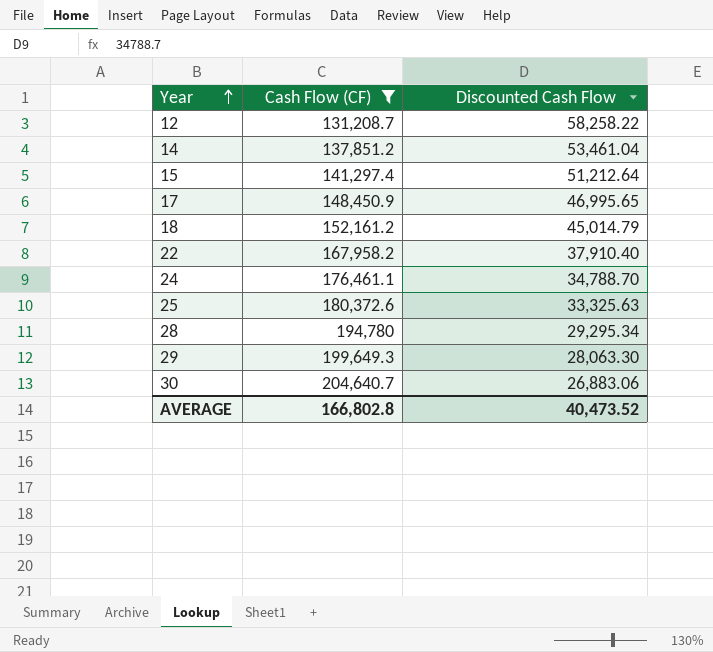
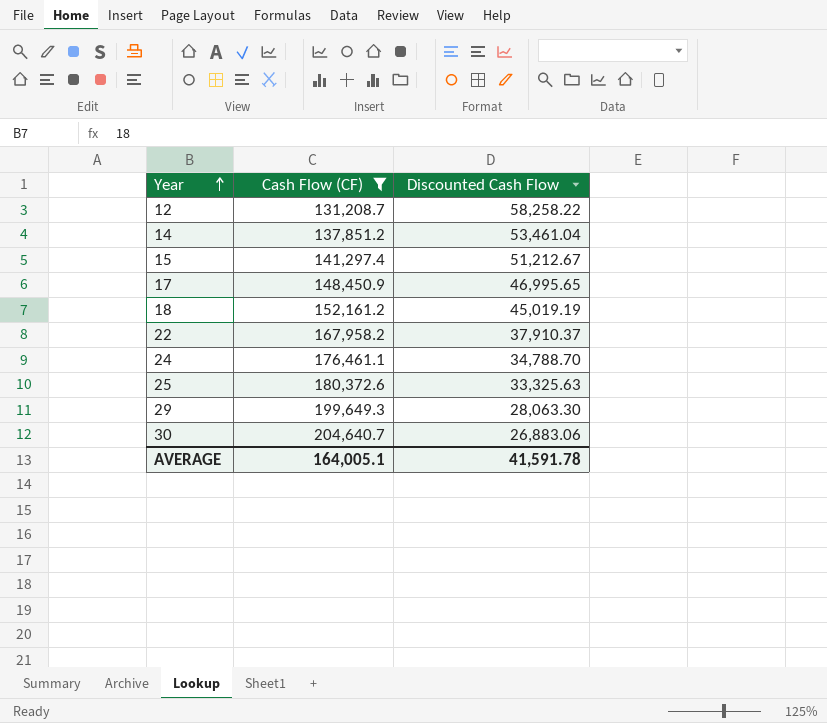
row 28: 194,780 | 29,295.34 -> none
15 | Discounted Cash Flow: 51,212.64 -> 51,212.67
18 | Discounted Cash Flow: 45,014.79 -> 45,019.19
22 | Discounted Cash Flow: 37,910.40 -> 37,910.37
AVERAGE | Cash Flow (CF): 166,802.8 -> 164,005.1
AVERAGE | Discounted Cash Flow: 40,473.52 -> 41,591.78

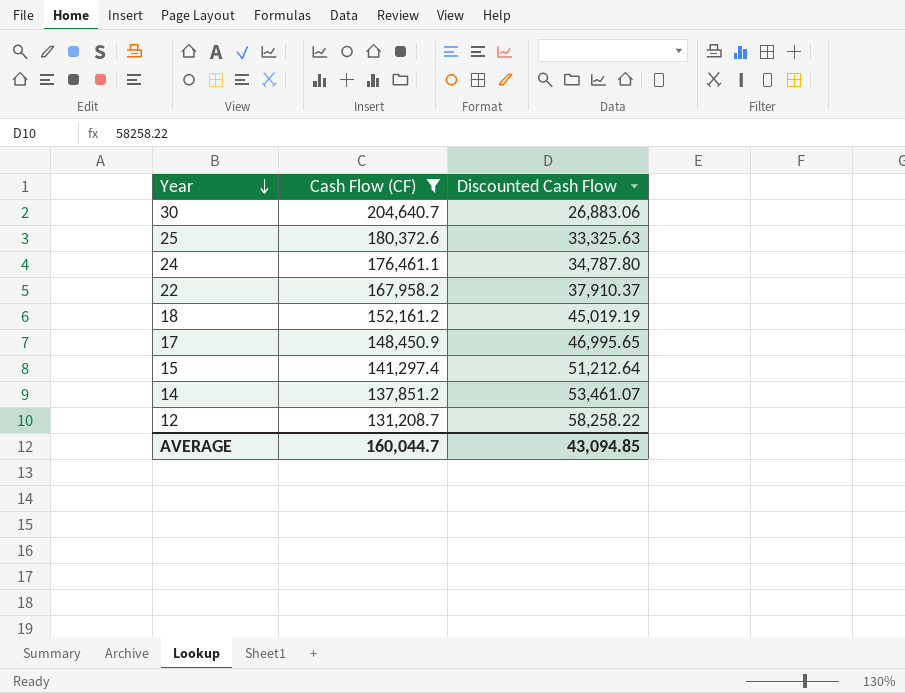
row order: Year ascending -> Year descending
row 29: 199,649.3 | 28,063.30 -> none
24 | Discounted Cash Flow: 34,788.70 -> 34,787.80
15 | Discounted Cash Flow: 51,212.67 -> 51,212.64
14 | Discounted Cash Flow: 53,461.04 -> 53,461.07
AVERAGE | Cash Flow (CF): 164,005.1 -> 160,044.7
AVERAGE | Discounted Cash Flow: 41,591.78 -> 43,094.85

